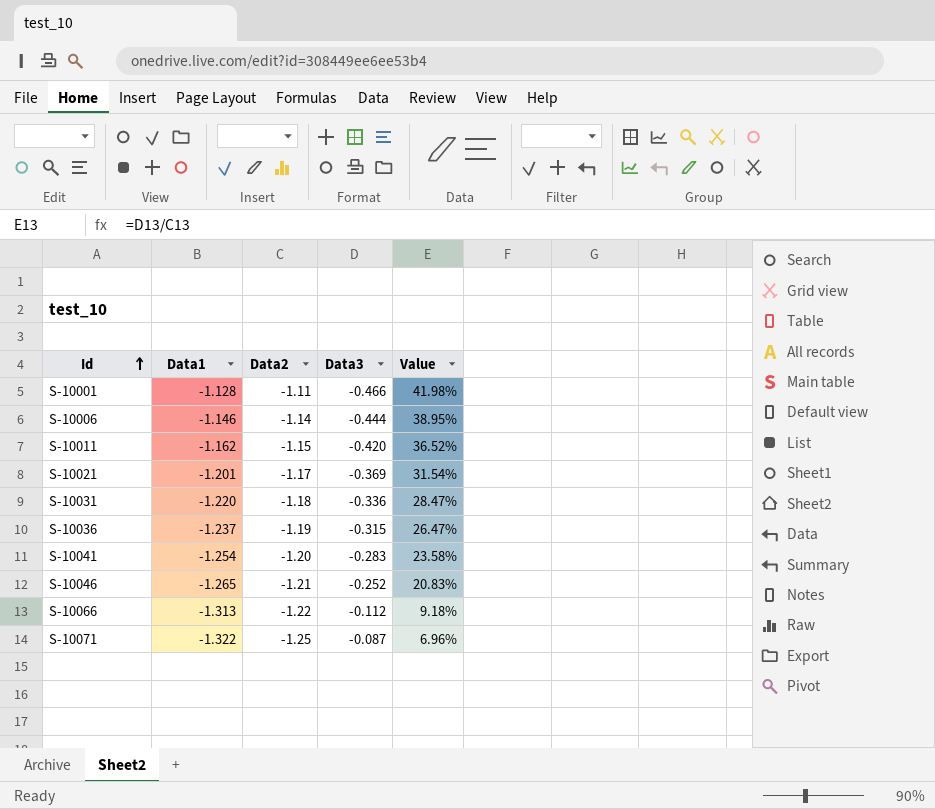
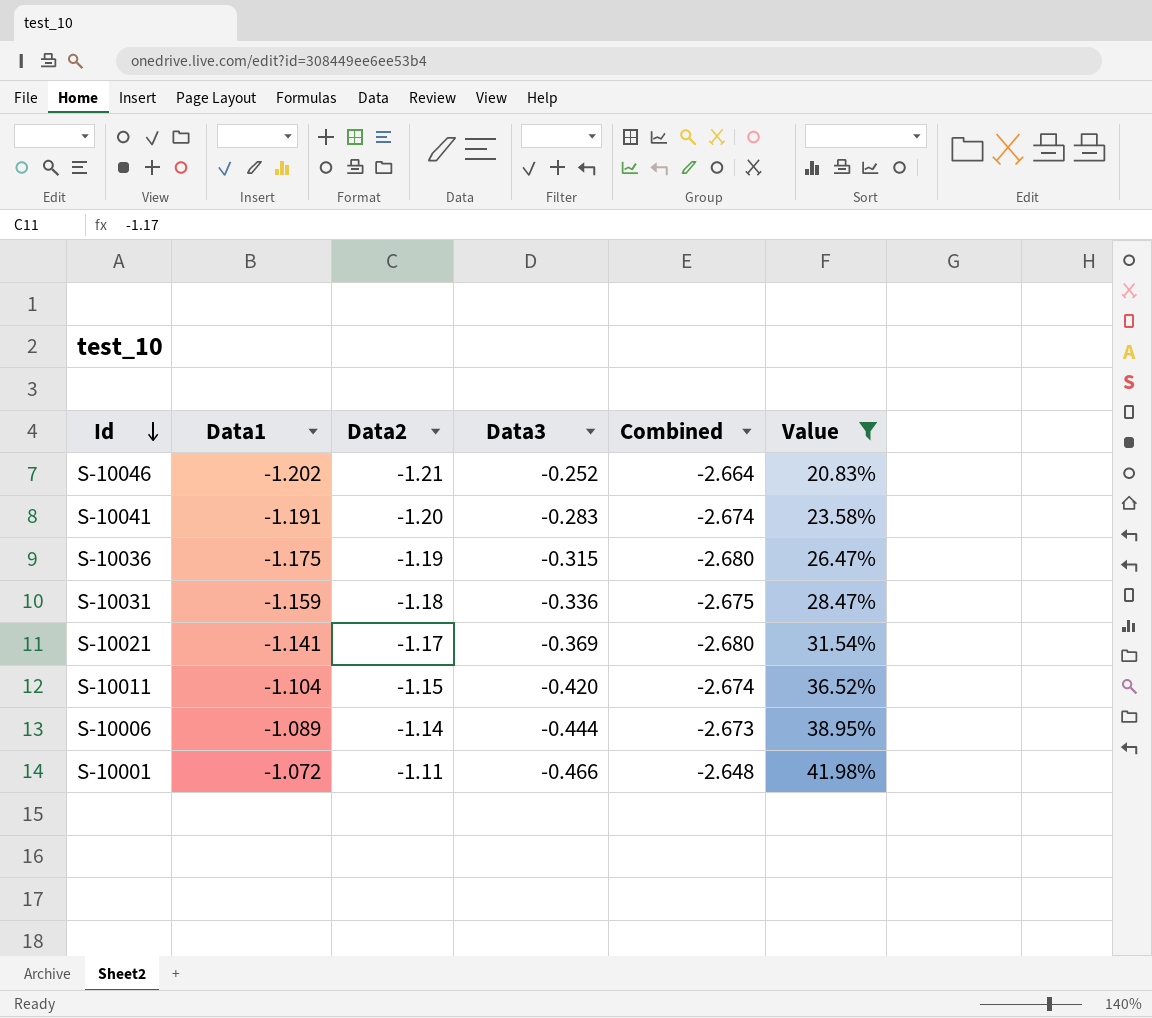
filter: none -> Value >= 20.83%
row order: Id ascending -> Id descending
column Combined | formula: none -> [Data1] + [Data2] + [Data3]
S-10046 | Data1: -1.265 -> -1.202
S-10041 | Data1: -1.254 -> -1.191
S-10036 | Data1: -1.237 -> -1.175
S-10031 | Data1: -1.220 -> -1.159
S-10021 | Data1: -1.201 -> -1.141
S-10011 | Data1: -1.162 -> -1.104
S-10006 | Data1: -1.146 -> -1.089
S-10001 | Data1: -1.128 -> -1.072

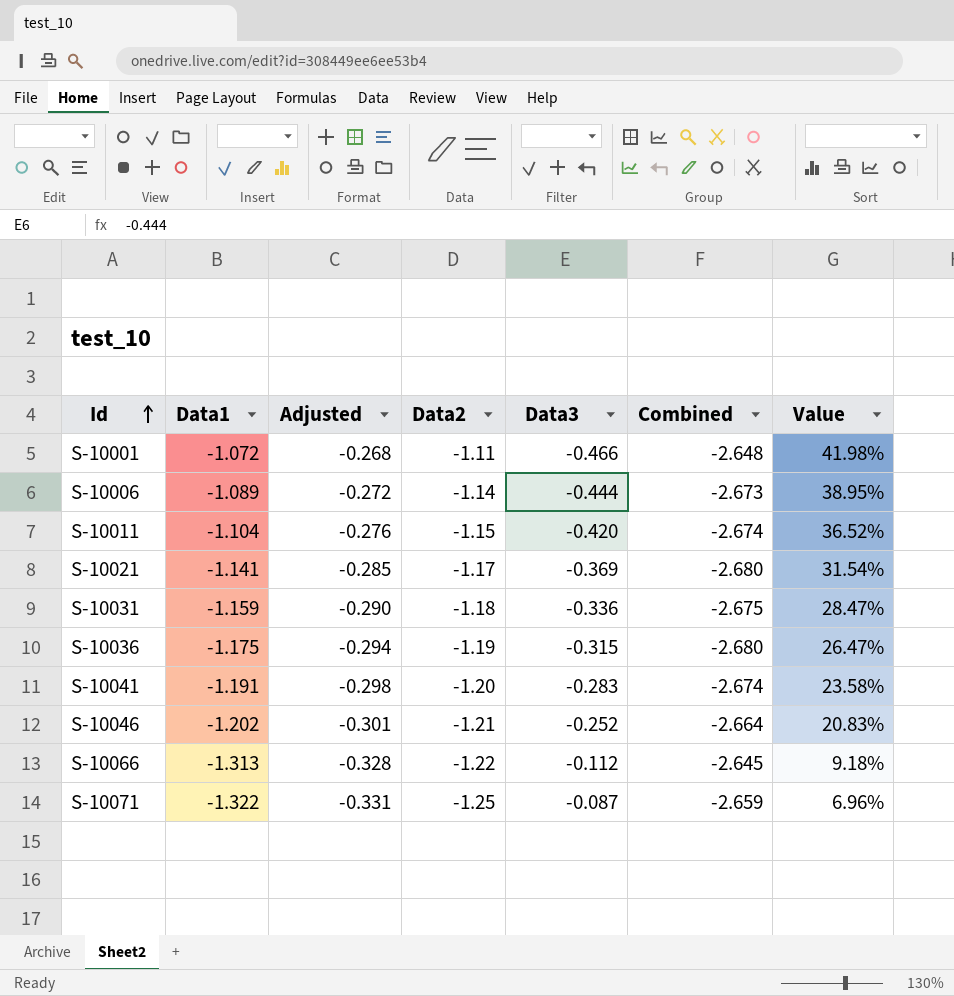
filter: Value >= 20.83% -> none
row order: Id descending -> Id ascending
column Adjusted | formula: none -> [Data1] * 0.25

